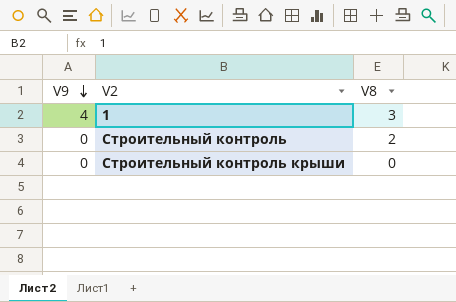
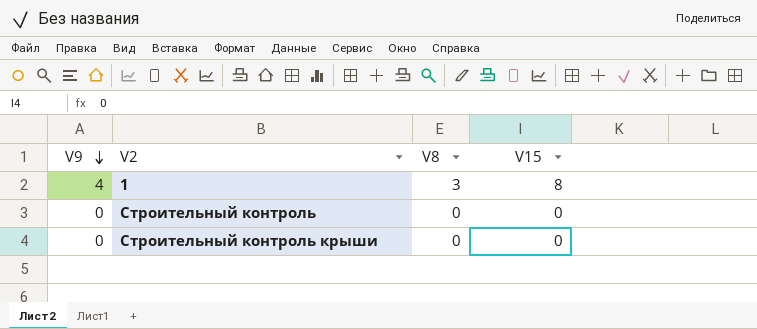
column V15 | position: none -> 4
Строительный контроль | V8: 2 -> 0

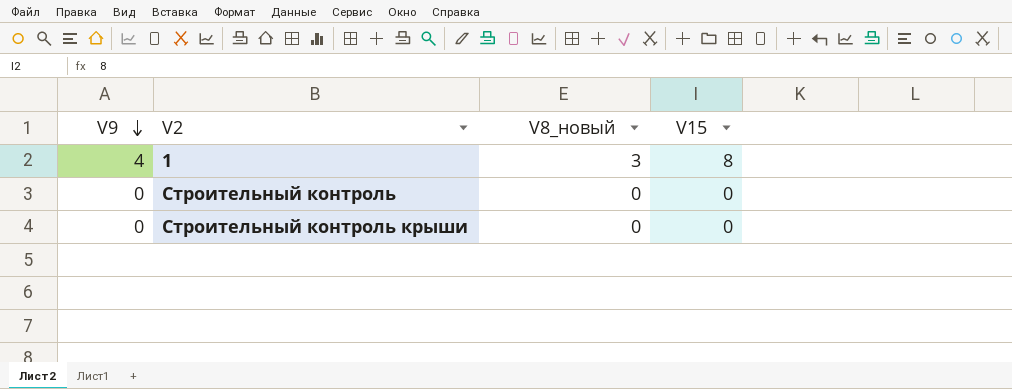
column name: V8 -> V8_новый

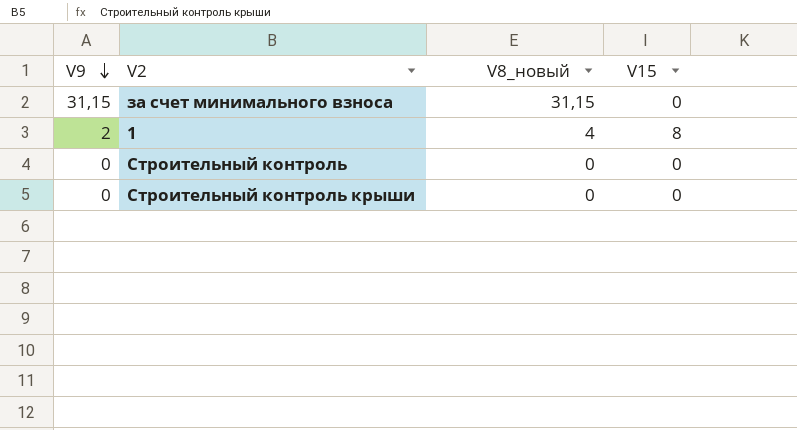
row за счет минимального взноса: none -> 31,15 | 31,15 | 0
1 | V9: 4 -> 2
1 | V8_новый: 3 -> 4

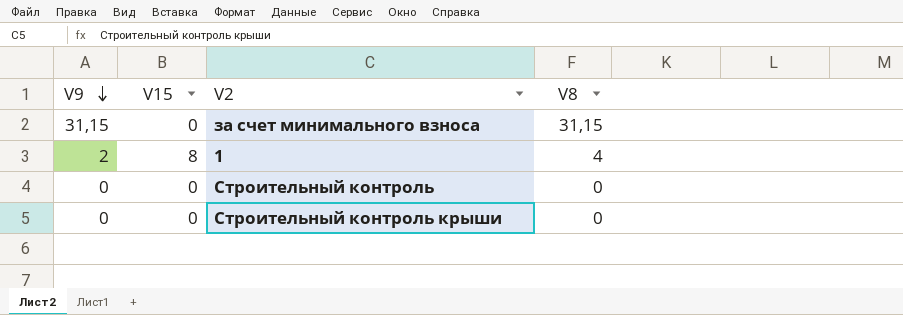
column V15 | position: 4 -> 2
column name: V8_новый -> V8

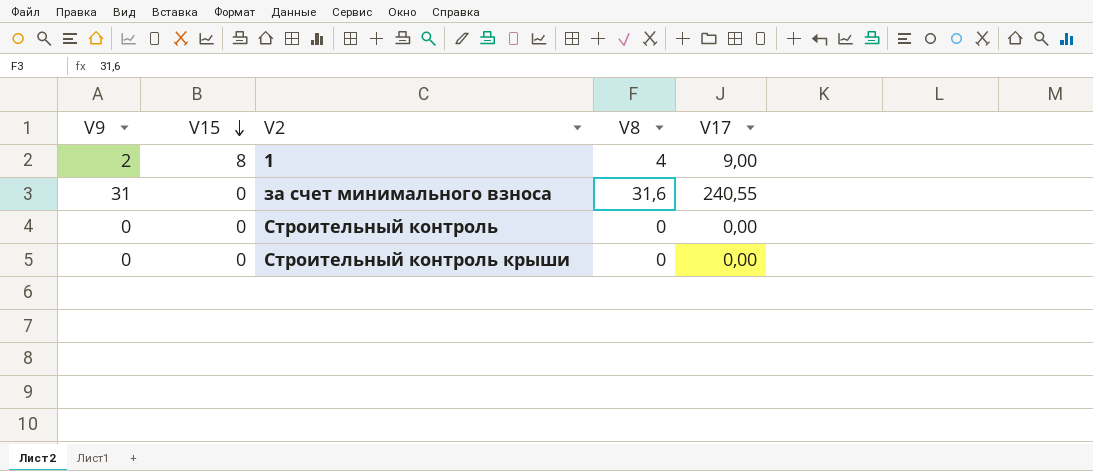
row order: V9 descending -> V15 descending
column V17 | position: none -> 5
за счет минимального взноса | V9: 31,15 -> 31
за счет минимального взноса | V8: 31,15 -> 31,6

